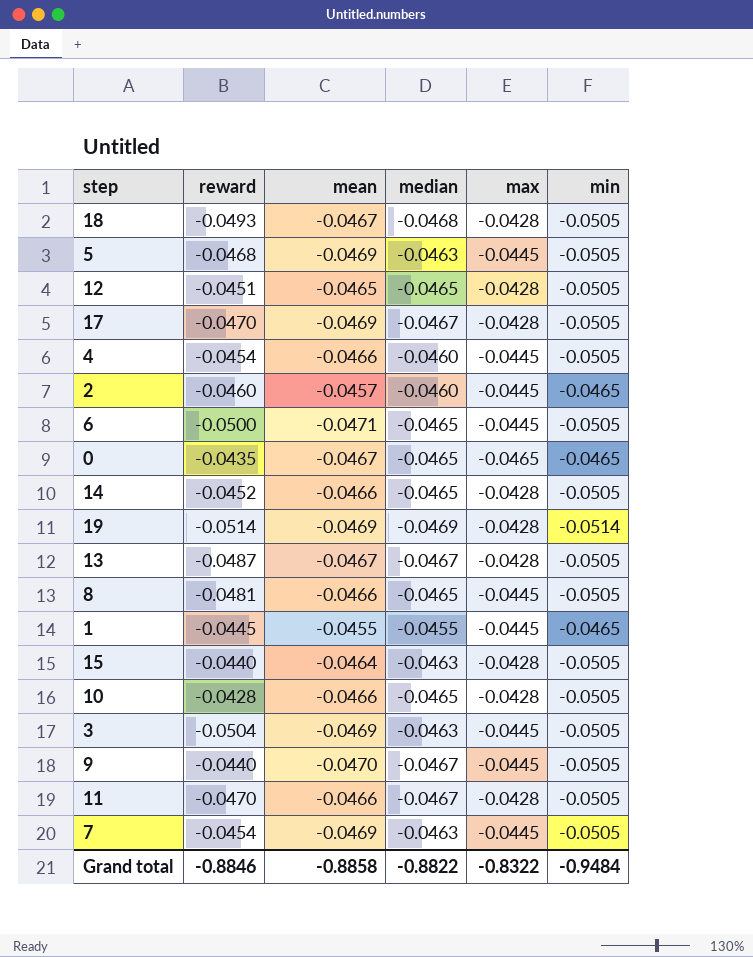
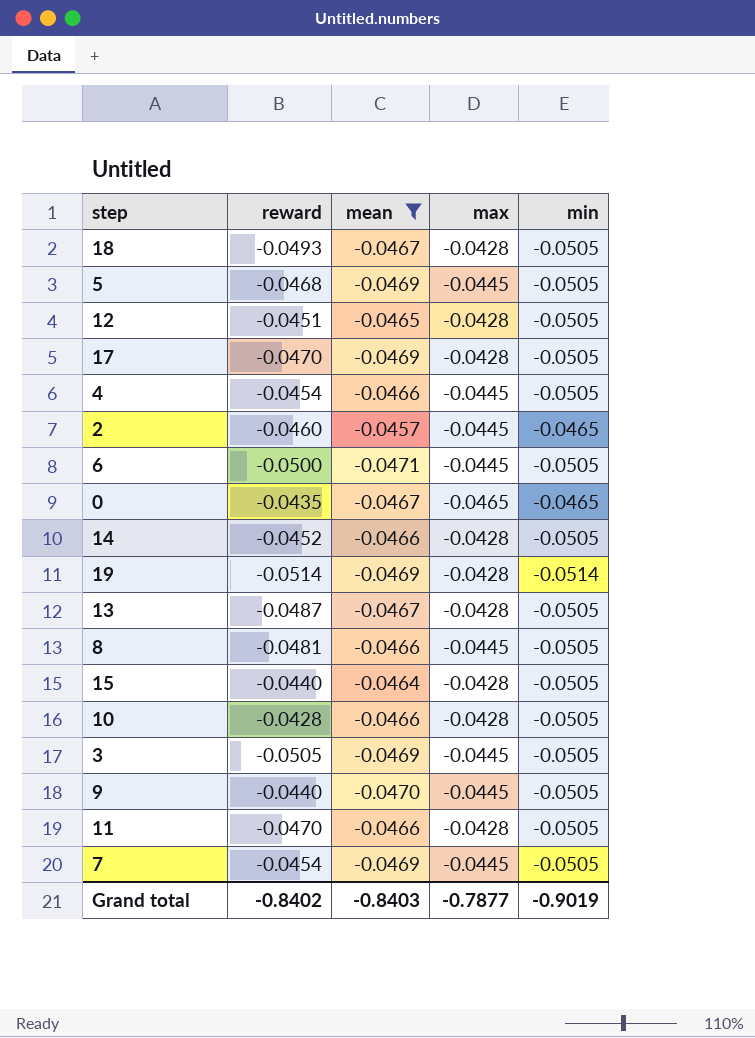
filter: none -> mean != -0.0455
column median | position: 4 -> none
3 | reward: -0.0504 -> -0.0505
Grand total | reward: -0.8846 -> -0.8402
Grand total | mean: -0.8858 -> -0.8403
Grand total | max: -0.8322 -> -0.7877
Grand total | min: -0.9484 -> -0.9019

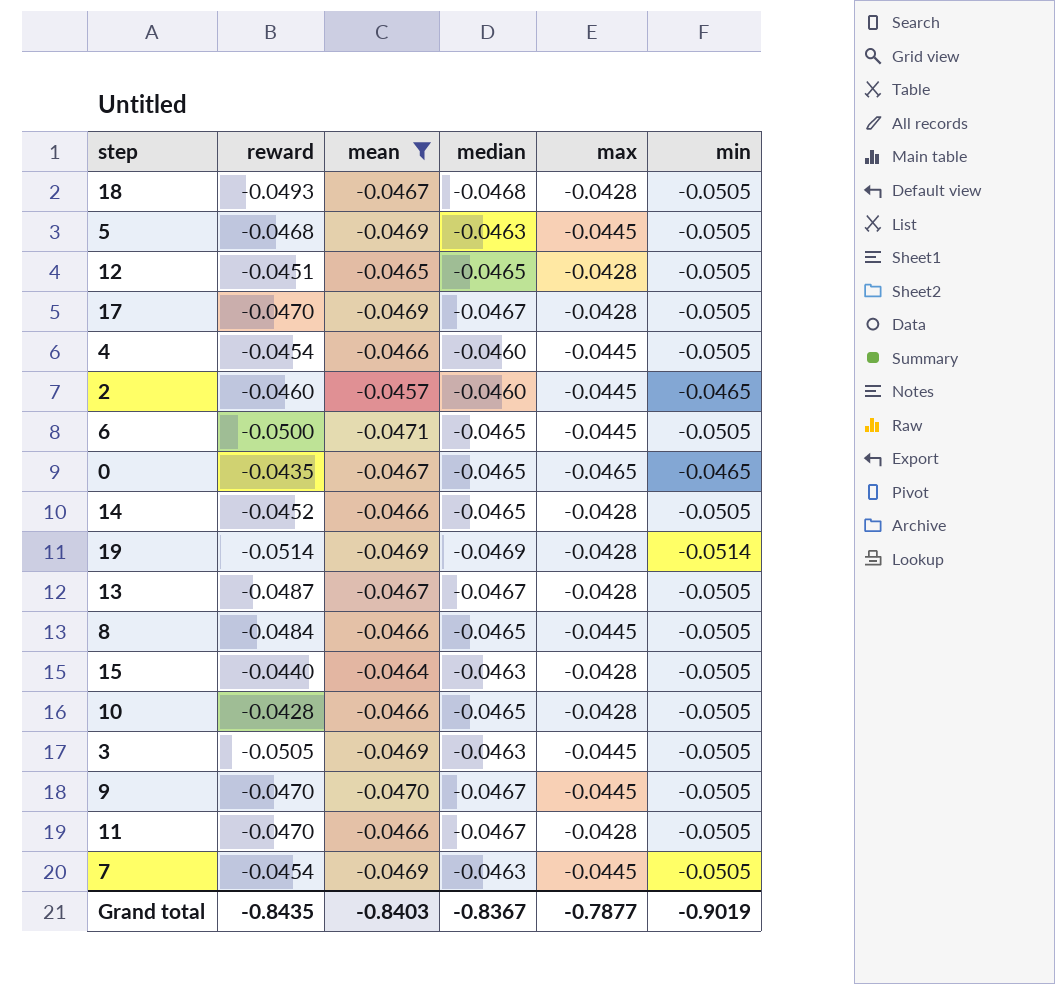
column median | position: none -> 4
8 | reward: -0.0481 -> -0.0484
9 | reward: -0.0440 -> -0.0470
Grand total | reward: -0.8402 -> -0.8435

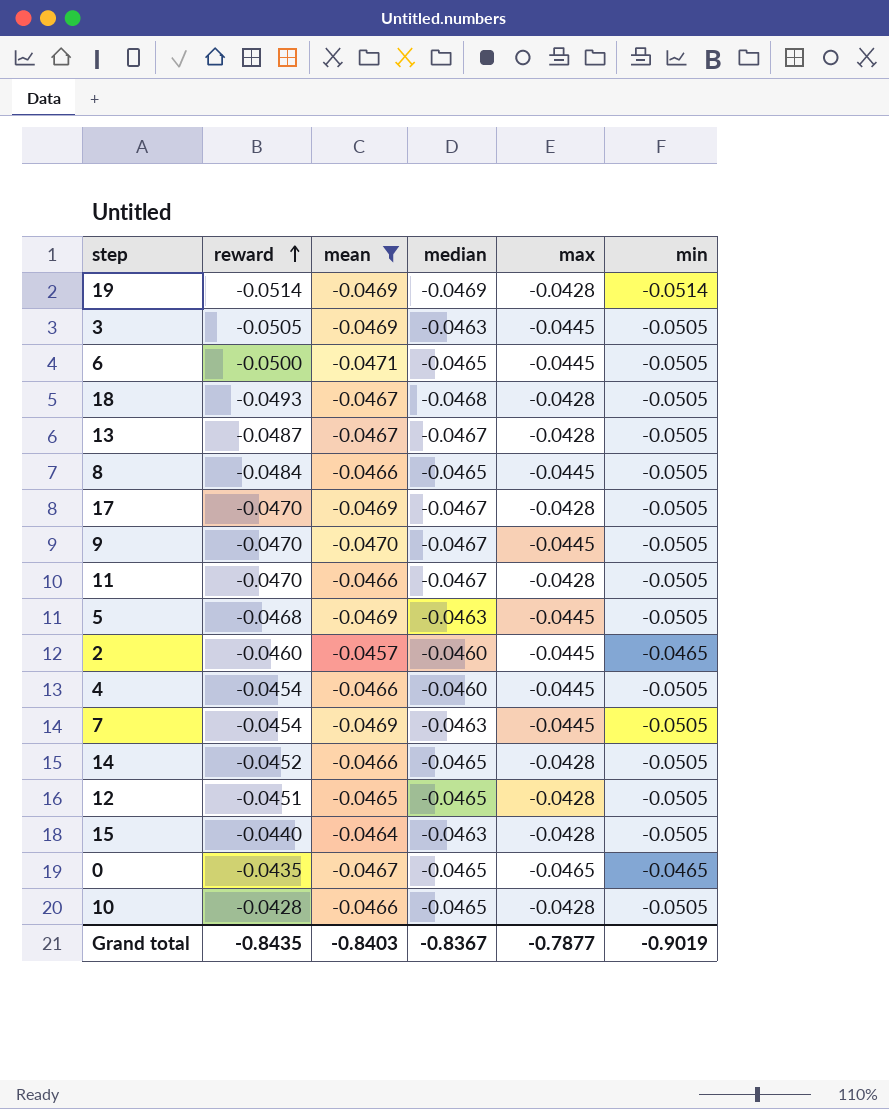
row order: none -> reward ascending

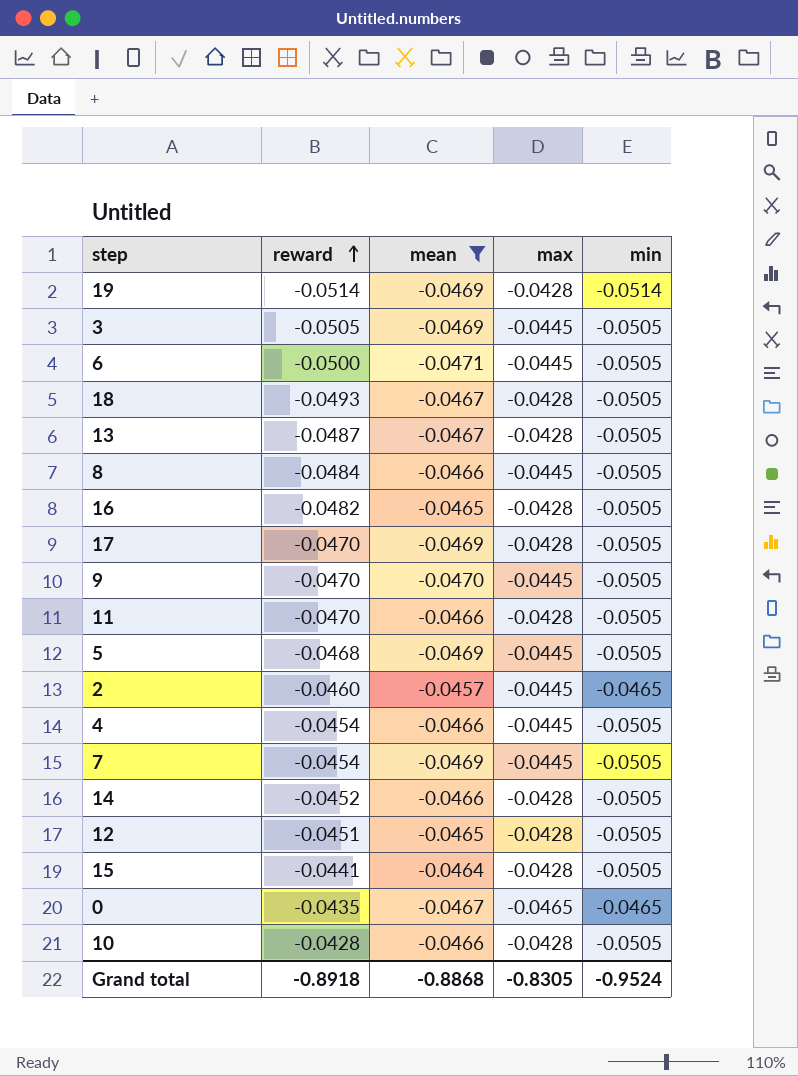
column median | position: 4 -> none
row 16: none -> -0.0482 | -0.0465 | -0.0428 | -0.0505
15 | reward: -0.0440 -> -0.0441
Grand total | reward: -0.8435 -> -0.8918
Grand total | mean: -0.8403 -> -0.8868
Grand total | max: -0.7877 -> -0.8305
Grand total | min: -0.9019 -> -0.9524

